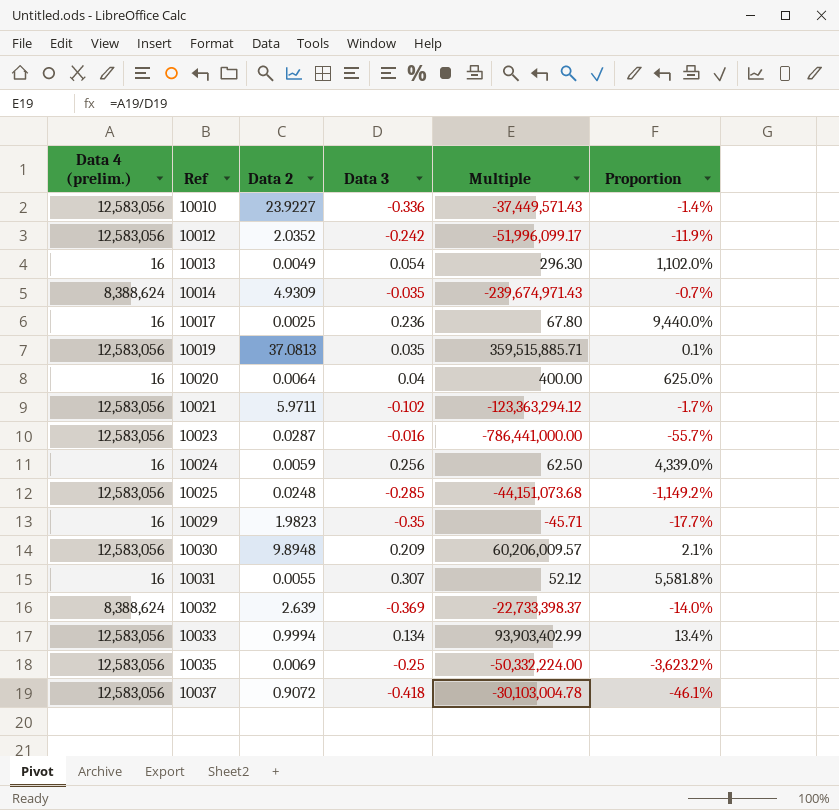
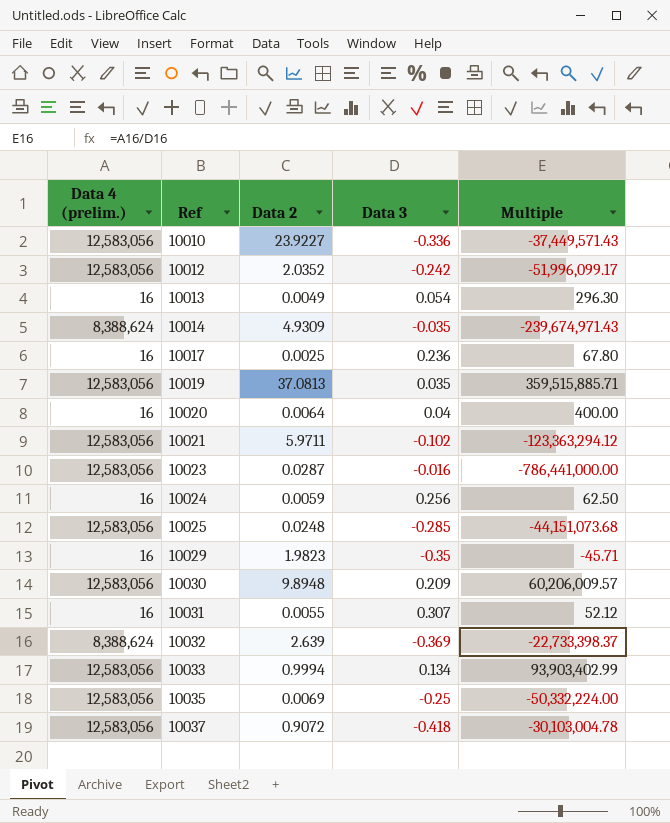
column Proportion | formula: [Data 3] / [Data 2] -> none

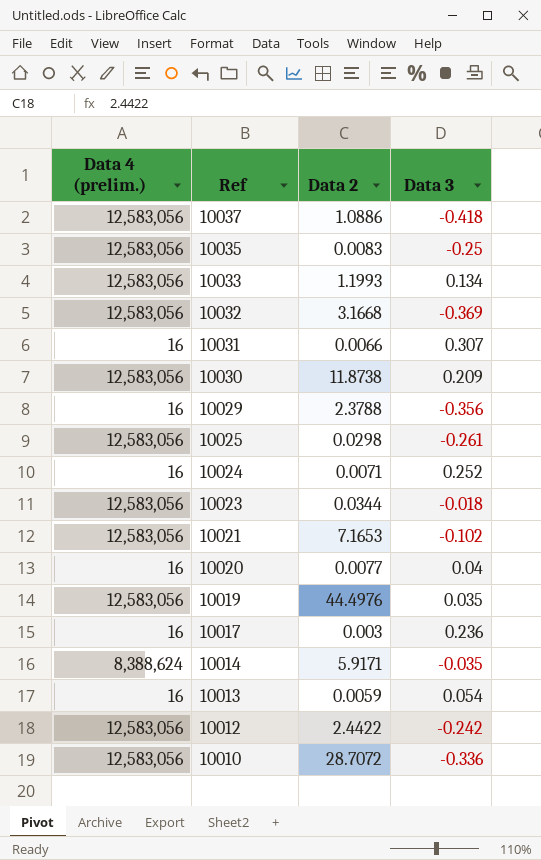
row order: Ref ascending -> Ref descending
column Multiple | formula: [Data 4 (prelim.)] / [Data 3] -> none
10037 | Data 2: 0.9072 -> 1.0886
10035 | Data 2: 0.0069 -> 0.0083
10033 | Data 2: 0.9994 -> 1.1993
10032 | Data 4 (prelim.): 8,388,624 -> 12,583,056
10032 | Data 2: 2.639 -> 3.1668
10031 | Data 2: 0.0055 -> 0.0066
10030 | Data 2: 9.8948 -> 11.8738
10029 | Data 2: 1.9823 -> 2.3788
10029 | Data 3: -0.35 -> -0.356
10025 | Data 2: 0.0248 -> 0.0298
10025 | Data 3: -0.285 -> -0.261
10024 | Data 2: 0.0059 -> 0.0071
10024 | Data 3: 0.256 -> 0.252
10023 | Data 2: 0.0287 -> 0.0344
10023 | Data 3: -0.016 -> -0.018
10021 | Data 2: 5.9711 -> 7.1653
10020 | Data 2: 0.0064 -> 0.0077
10019 | Data 2: 37.0813 -> 44.4976
10017 | Data 2: 0.0025 -> 0.003
10014 | Data 2: 4.9309 -> 5.9171
10013 | Data 2: 0.0049 -> 0.0059
10012 | Data 2: 2.0352 -> 2.4422
10010 | Data 2: 23.9227 -> 28.7072

